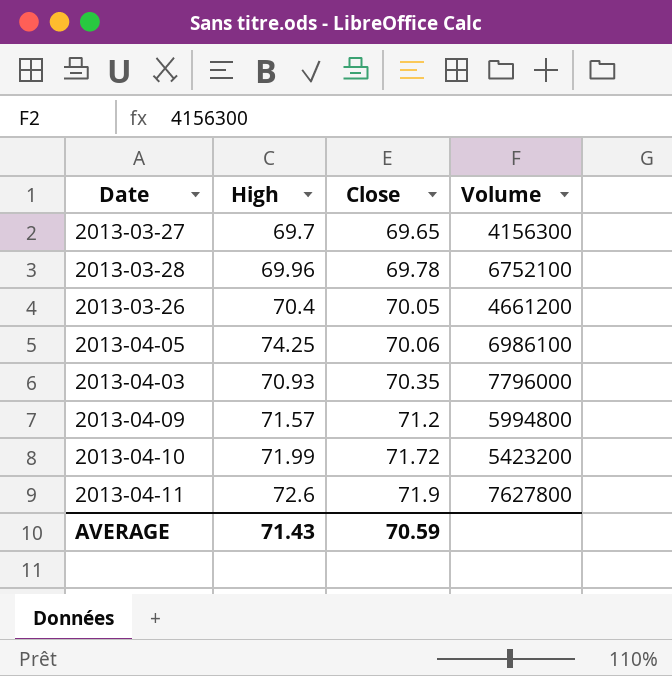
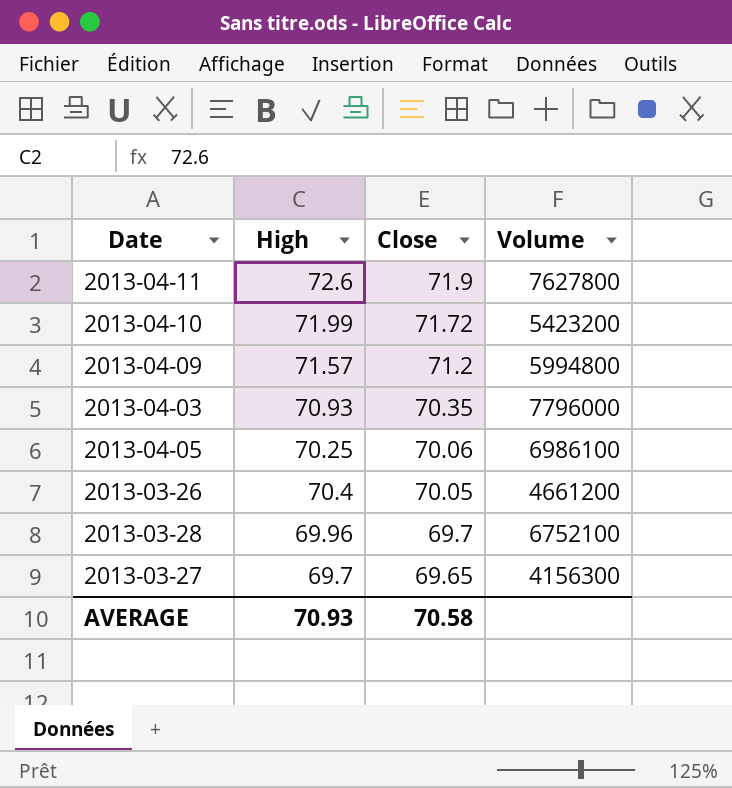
row order: Close ascending -> Close descending
2013-04-05 | High: 74.25 -> 70.25
2013-03-28 | Close: 69.78 -> 69.7
AVERAGE | High: 71.43 -> 70.93
AVERAGE | Close: 70.59 -> 70.58

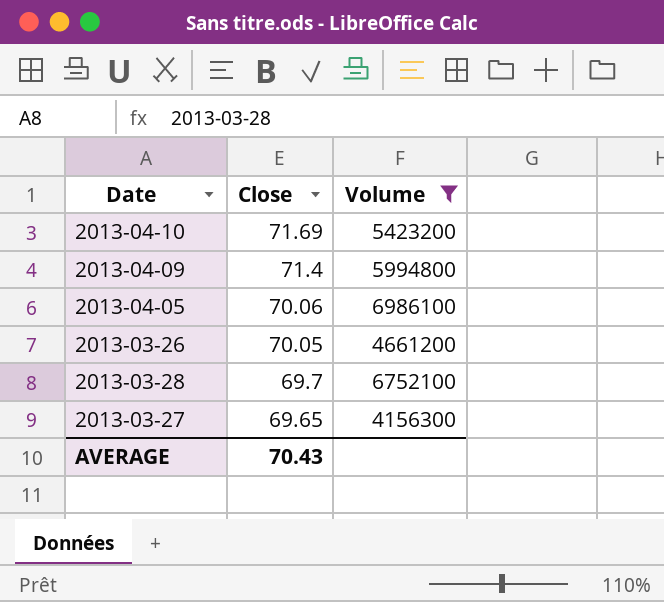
filter: none -> Volume <= 6986100
column High | position: 2 -> none
2013-04-10 | Close: 71.72 -> 71.69
2013-04-09 | Close: 71.2 -> 71.4
AVERAGE | Close: 70.58 -> 70.43

